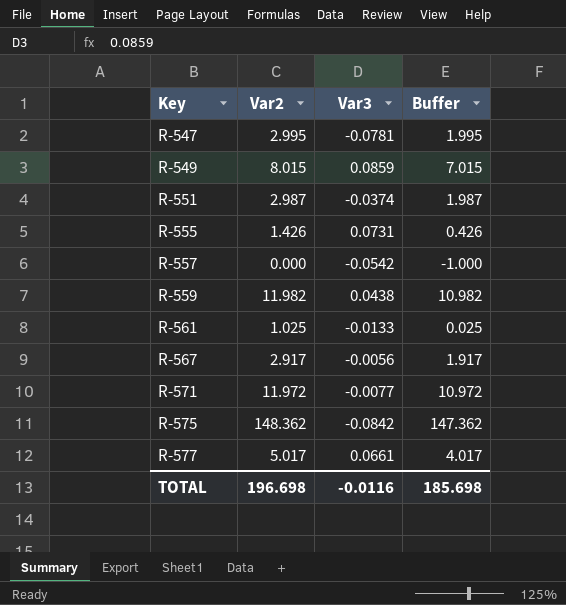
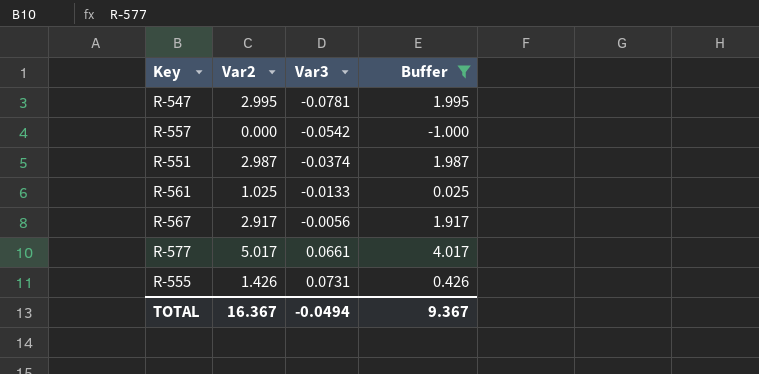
filter: none -> Buffer <= 4.017
row order: Key ascending -> Var3 ascending
TOTAL | Var2: 196.698 -> 16.367
TOTAL | Var3: -0.0116 -> -0.0494
TOTAL | Buffer: 185.698 -> 9.367

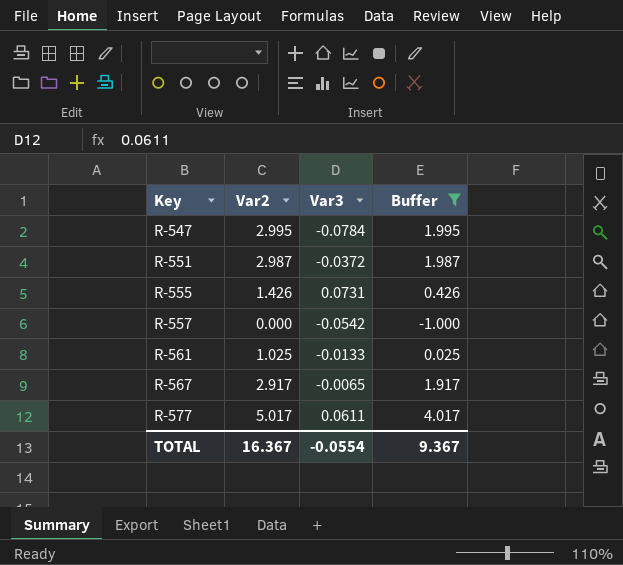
row order: Var3 ascending -> Key ascending
R-547 | Var3: -0.0781 -> -0.0784
R-551 | Var3: -0.0374 -> -0.0372
R-567 | Var3: -0.0056 -> -0.0065
R-577 | Var3: 0.0661 -> 0.0611
TOTAL | Var3: -0.0494 -> -0.0554

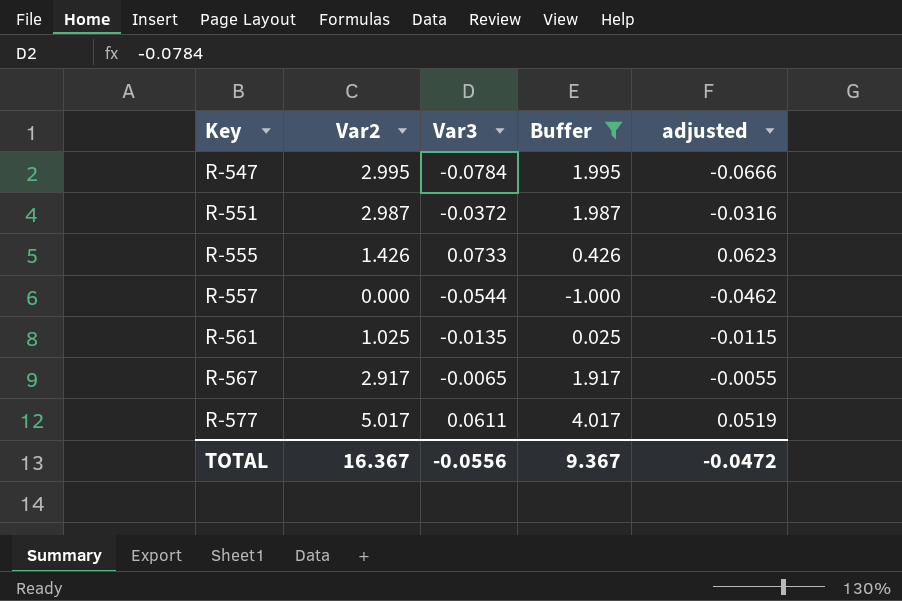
column adjusted | formula: none -> [Var3] * 0.85
R-555 | Var3: 0.0731 -> 0.0733
R-557 | Var3: -0.0542 -> -0.0544
R-561 | Var3: -0.0133 -> -0.0135
TOTAL | Var3: -0.0554 -> -0.0556

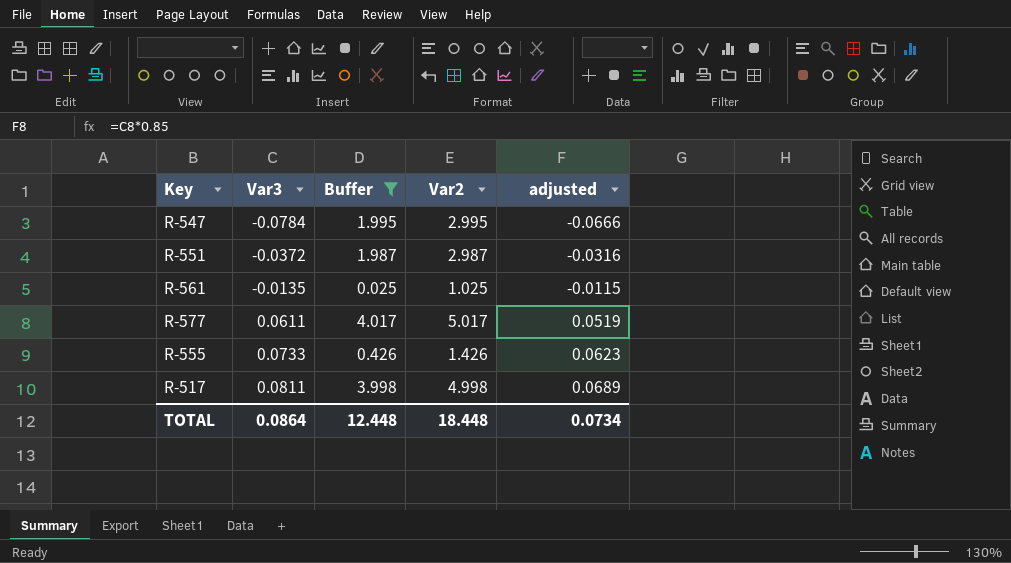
row order: Key ascending -> Var3 ascending
column Var2 | position: 2 -> 4
row R-557: 0.000 | -0.0544 | -1.000 | -0.0462 -> none
row R-567: 2.917 | -0.0065 | 1.917 | -0.0055 -> none
row R-517: none -> 0.0811 | 3.998 | 4.998 | 0.0689
TOTAL | Var3: -0.0556 -> 0.0864
TOTAL | Buffer: 9.367 -> 12.448
TOTAL | Var2: 16.367 -> 18.448
TOTAL | adjusted: -0.0472 -> 0.0734

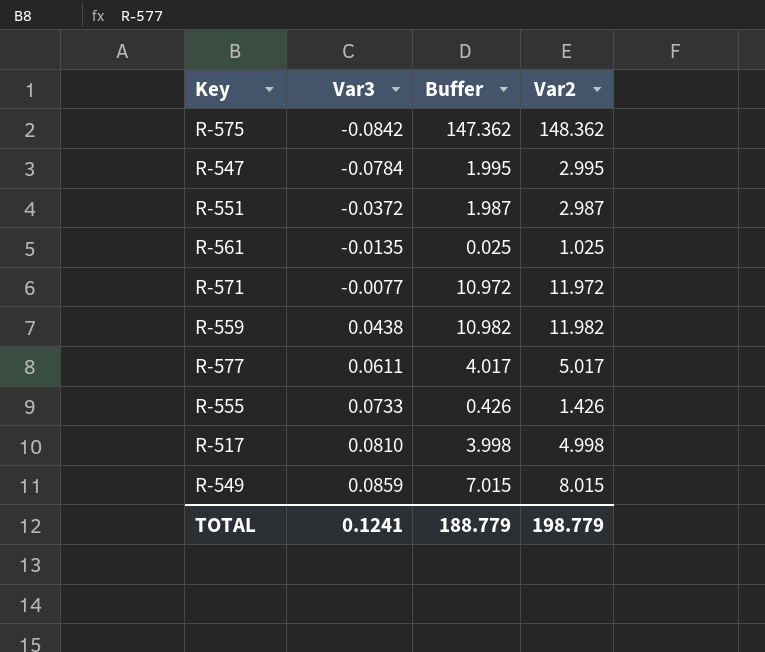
filter: Buffer <= 4.017 -> none
column adjusted | formula: [Var3] * 0.85 -> none
R-517 | Var3: 0.0811 -> 0.0810
TOTAL | Var3: 0.0864 -> 0.1241
TOTAL | Buffer: 12.448 -> 188.779
TOTAL | Var2: 18.448 -> 198.779

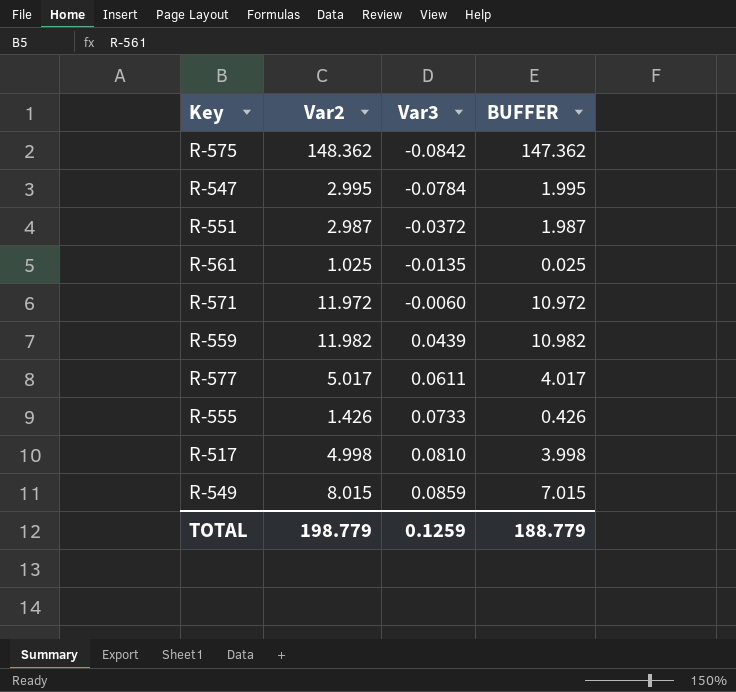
column Var2 | position: 4 -> 2
column name: Buffer -> BUFFER
R-571 | Var3: -0.0077 -> -0.0060
R-559 | Var3: 0.0438 -> 0.0439
TOTAL | Var3: 0.1241 -> 0.1259

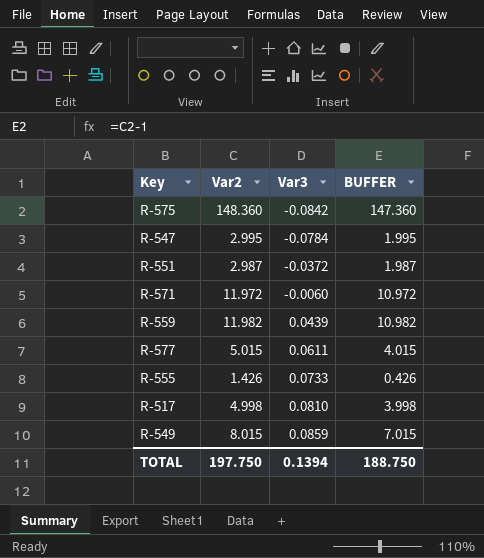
row R-561: 1.025 | -0.0135 | 0.025 -> none
R-575 | Var2: 148.362 -> 148.360
R-575 | BUFFER: 147.362 -> 147.360
R-577 | Var2: 5.017 -> 5.015
R-577 | BUFFER: 4.017 -> 4.015
TOTAL | Var2: 198.779 -> 197.750
TOTAL | Var3: 0.1259 -> 0.1394
TOTAL | BUFFER: 188.779 -> 188.750

